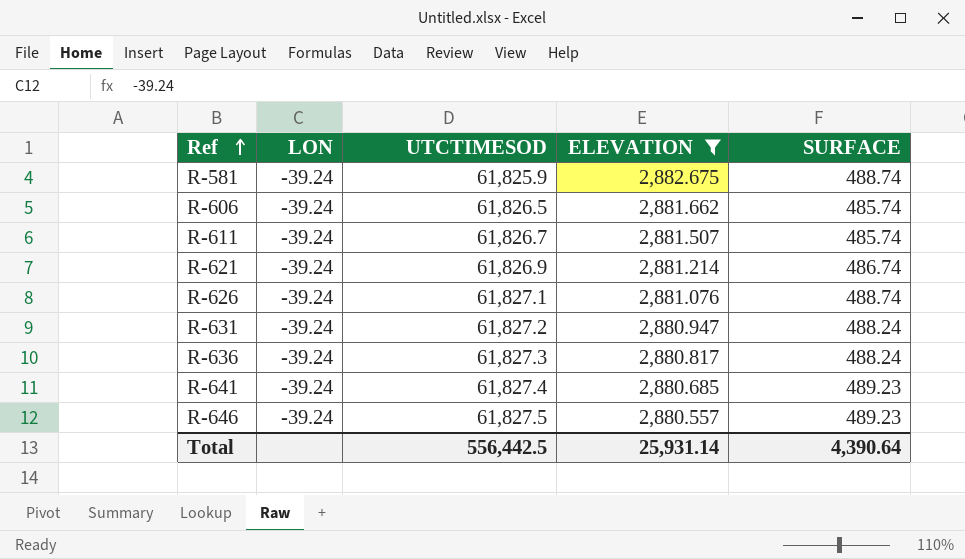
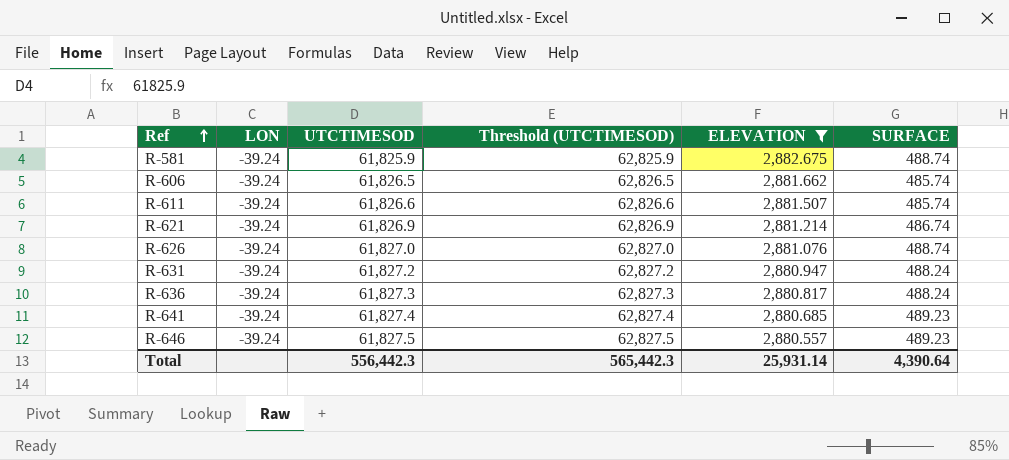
column Threshold (UTCTIMESOD) | formula: none -> [UTCTIMESOD] + 1000
R-611 | UTCTIMESOD: 61,826.7 -> 61,826.6
R-626 | UTCTIMESOD: 61,827.1 -> 61,827.0
Total | UTCTIMESOD: 556,442.5 -> 556,442.3

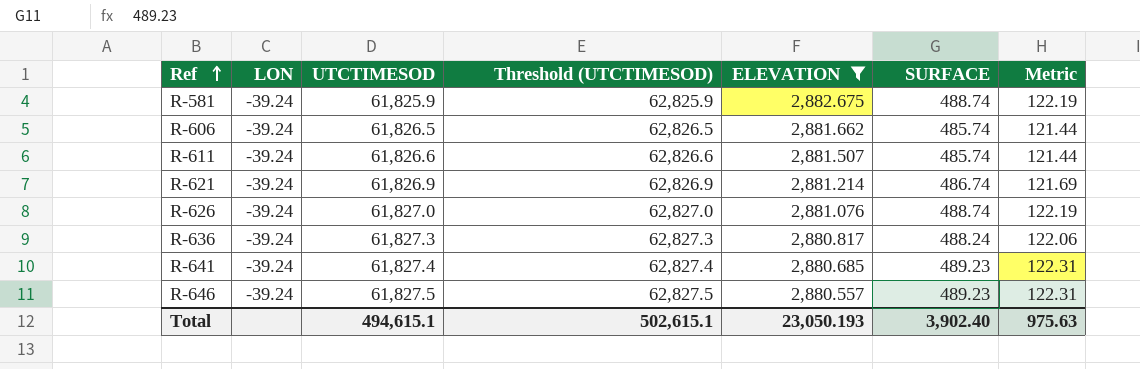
column Metric | formula: none -> [SURFACE] * 0.25
row R-631: -39.24 | 61,827.2 | 62,827.2 | 2,880.947 | 488.24 -> none
Total | UTCTIMESOD: 556,442.3 -> 494,615.1
Total | Threshold (UTCTIMESOD): 565,442.3 -> 502,615.1
Total | ELEVATION: 25,931.14 -> 23,050.193
Total | SURFACE: 4,390.64 -> 3,902.40

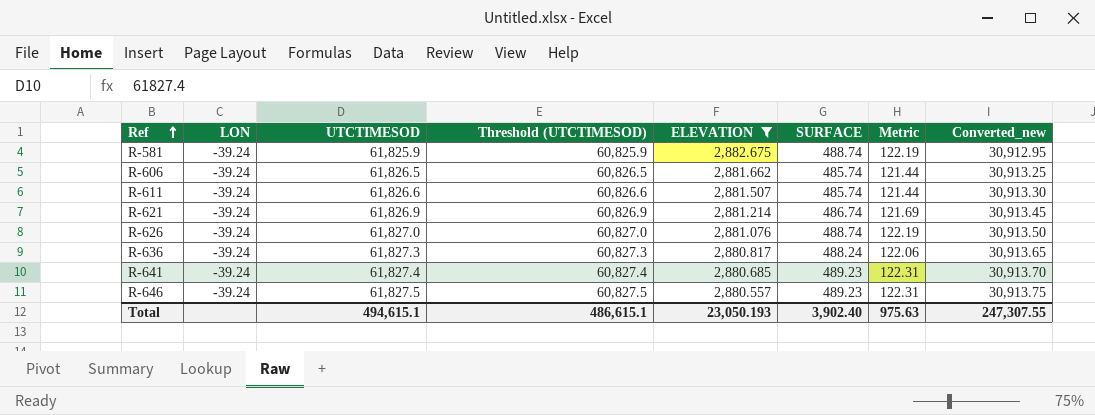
column Threshold (UTCTIMESOD) | formula: [UTCTIMESOD] + 1000 -> [UTCTIMESOD] - 1000
column Converted_new | formula: none -> [UTCTIMESOD] * 0.5
Total | Threshold (UTCTIMESOD): 502,615.1 -> 486,615.1

